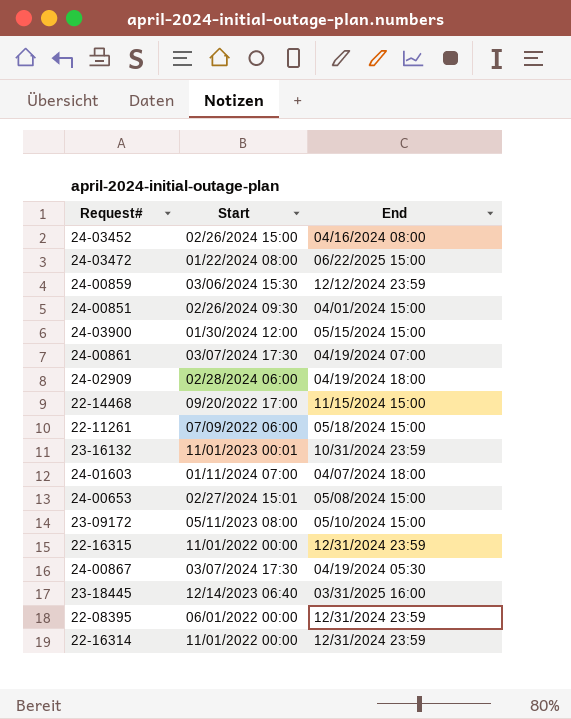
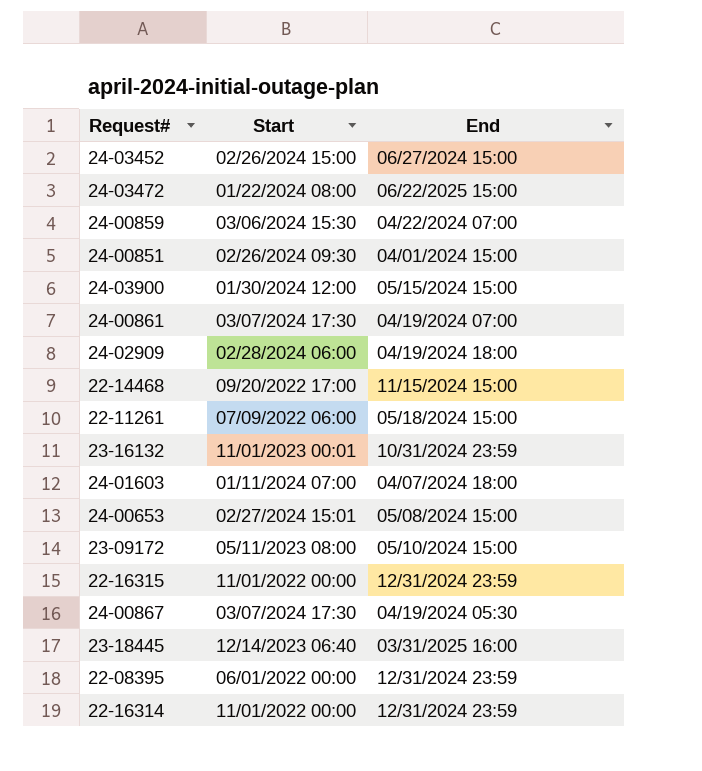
24-03452 | End: 04/16/2024 08:00 -> 06/27/2024 15:00
24-00859 | End: 12/12/2024 23:59 -> 04/22/2024 07:00

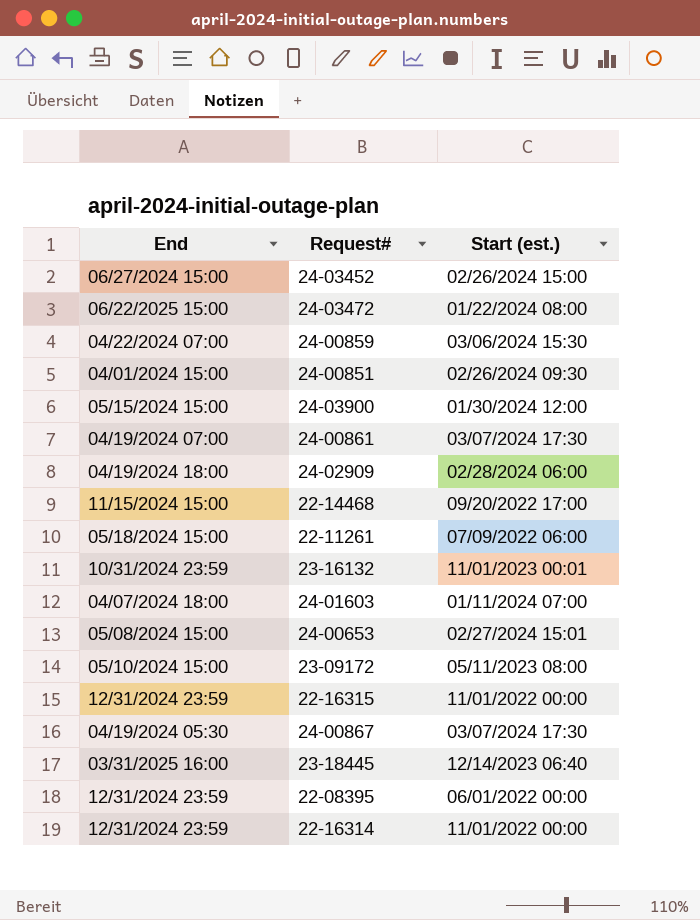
column End | position: 3 -> 1
column name: Start -> Start (est.)

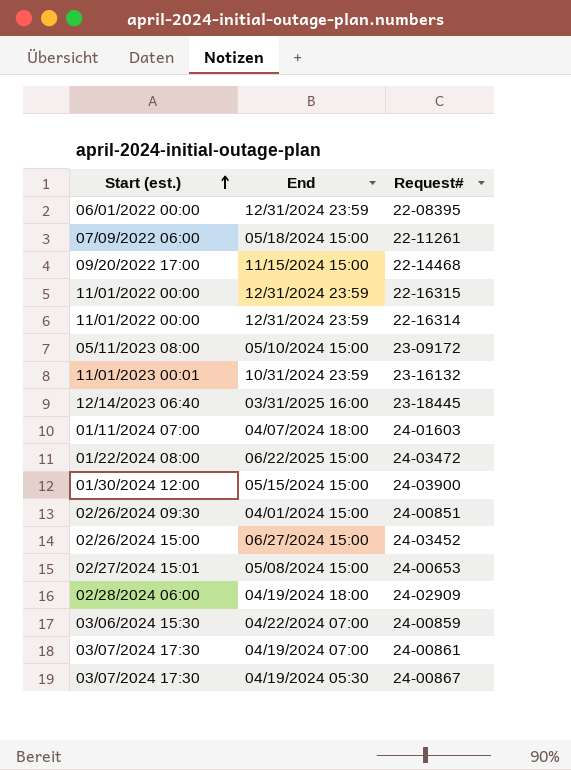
row order: none -> Start (est.) ascending
column Start (est.) | position: 3 -> 1

